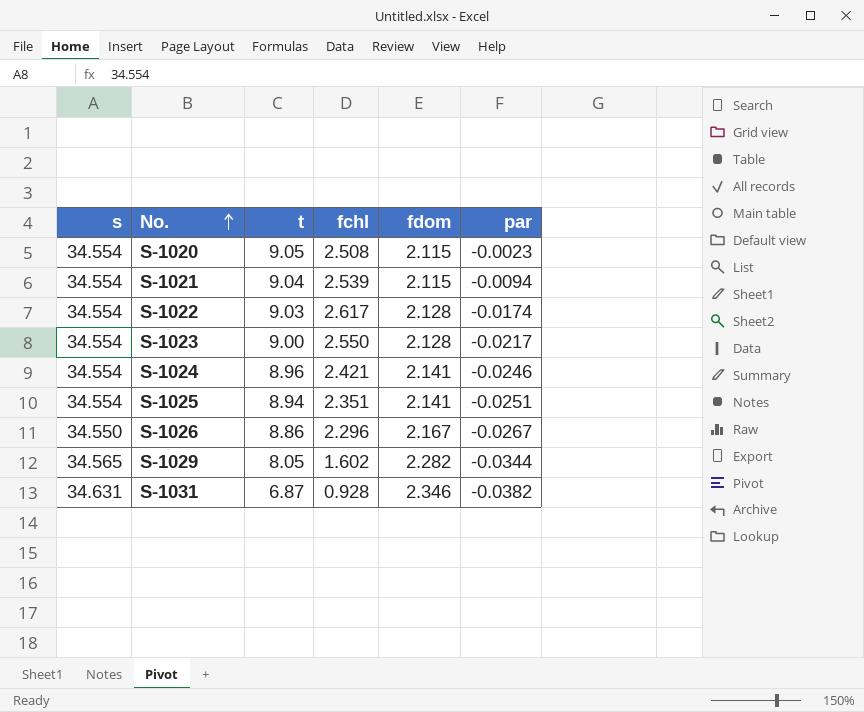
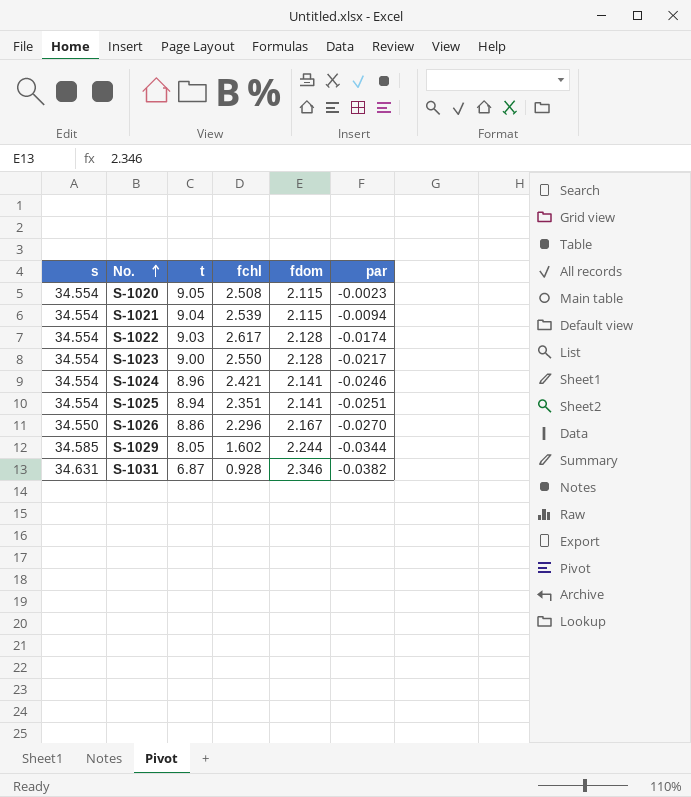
S-1026 | par: -0.0267 -> -0.0270
S-1029 | s: 34.565 -> 34.585
S-1029 | fdom: 2.282 -> 2.244

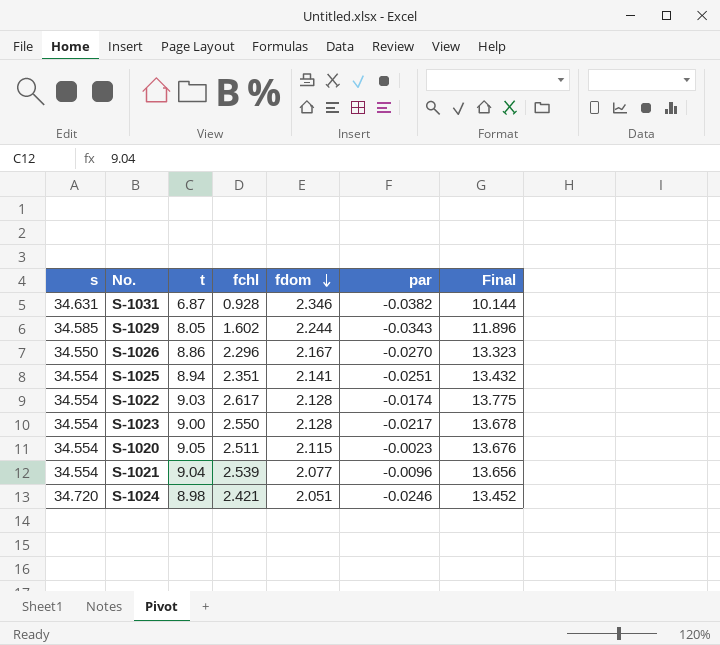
row order: No. ascending -> fdom descending
column Final | formula: none -> [t] + [fchl] + [fdom]
S-1029 | par: -0.0344 -> -0.0343
S-1020 | fchl: 2.508 -> 2.511
S-1021 | fdom: 2.115 -> 2.077
S-1021 | par: -0.0094 -> -0.0096
S-1024 | s: 34.554 -> 34.720
S-1024 | t: 8.96 -> 8.98
S-1024 | fdom: 2.141 -> 2.051

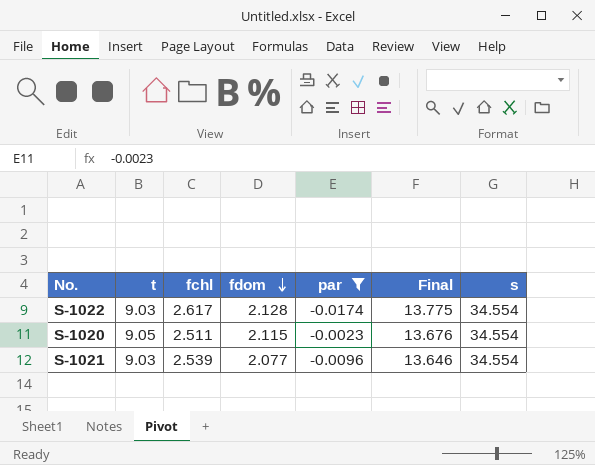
filter: none -> par >= -0.0174
column s | position: 1 -> 7
S-1021 | t: 9.04 -> 9.03
S-1021 | Final: 13.656 -> 13.646

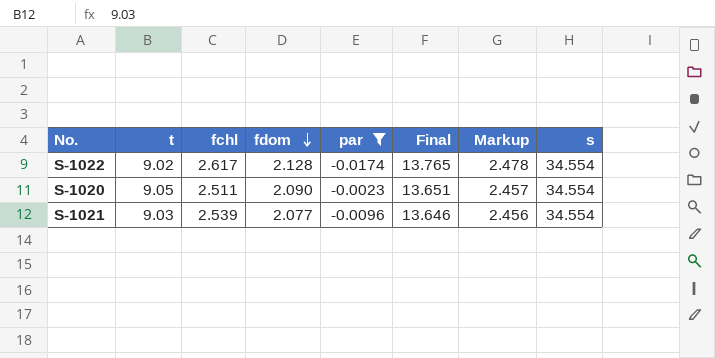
column Markup | formula: none -> [Final] * 0.18
S-1022 | t: 9.03 -> 9.02
S-1022 | Final: 13.775 -> 13.765
S-1020 | fdom: 2.115 -> 2.090
S-1020 | Final: 13.676 -> 13.651

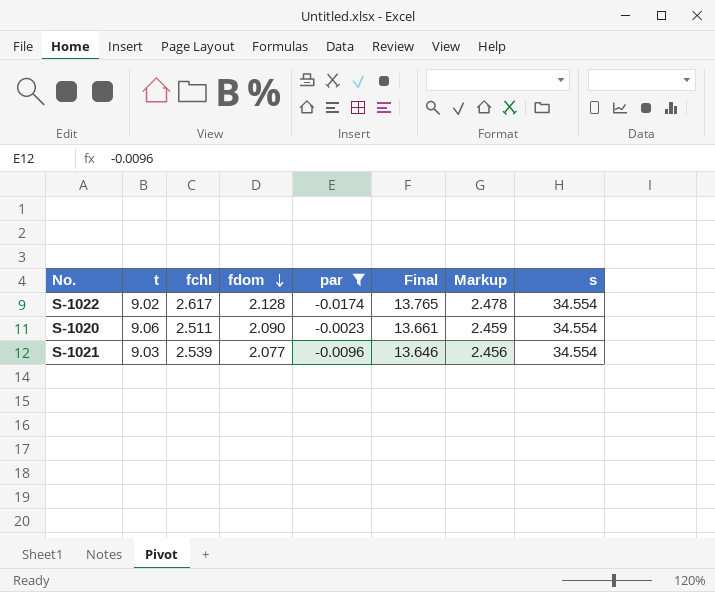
S-1020 | t: 9.05 -> 9.06
S-1020 | Final: 13.651 -> 13.661
S-1020 | Markup: 2.457 -> 2.459

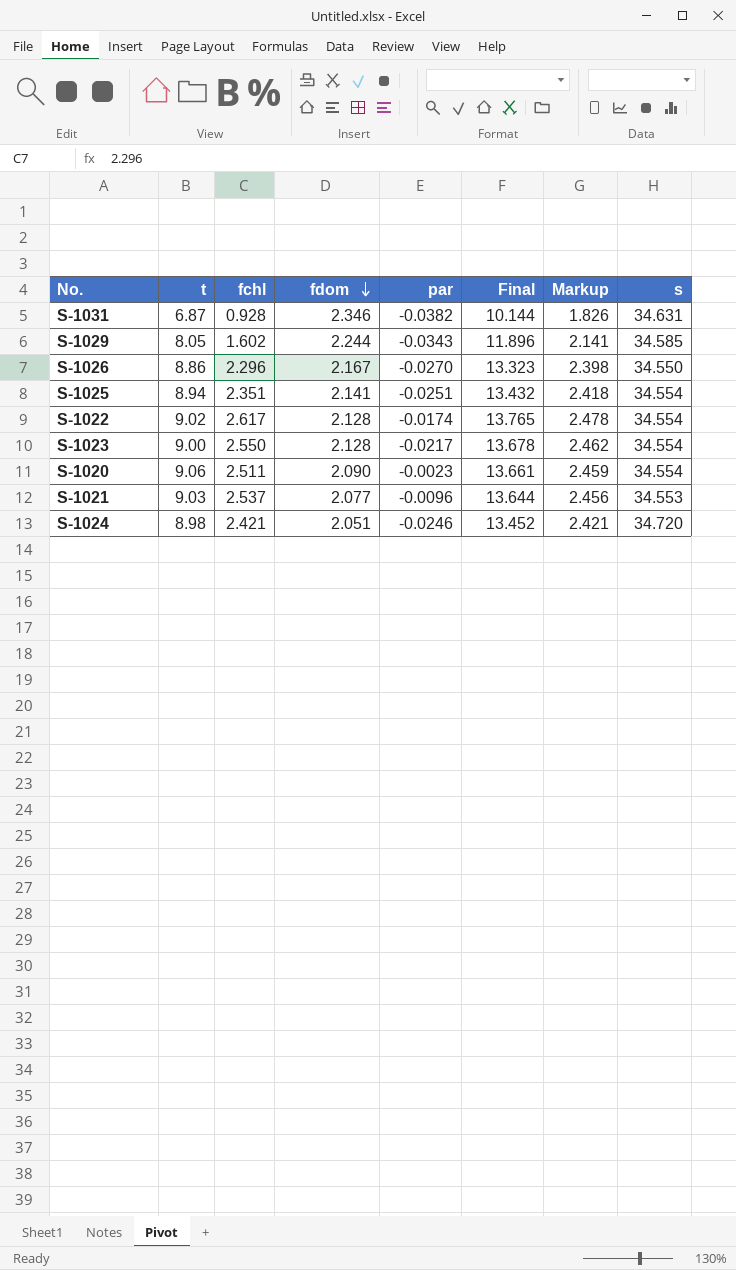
filter: par >= -0.0174 -> none
S-1021 | fchl: 2.539 -> 2.537
S-1021 | Final: 13.646 -> 13.644
S-1021 | s: 34.554 -> 34.553

